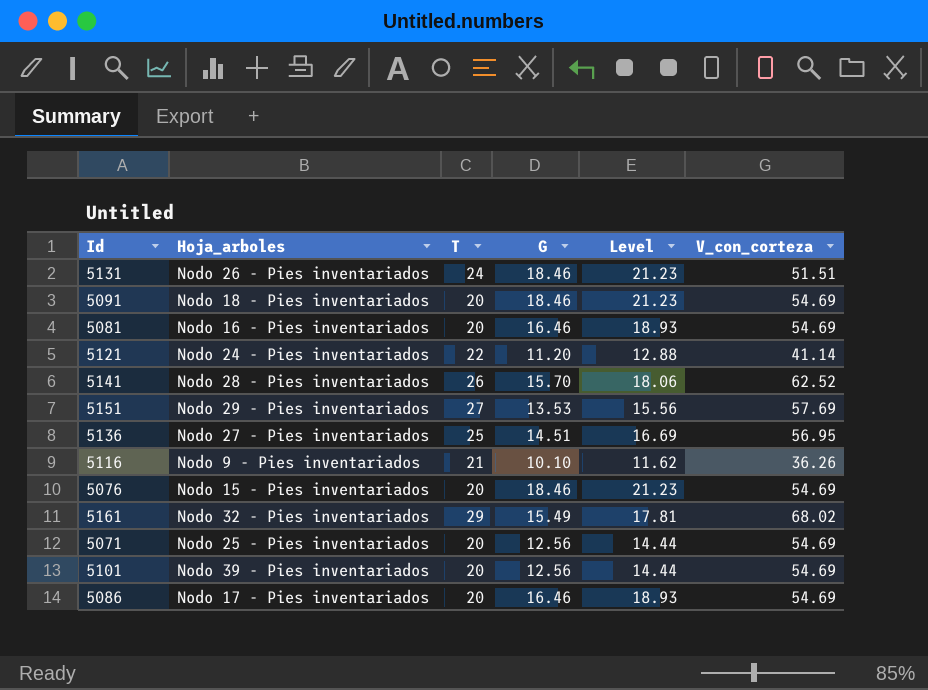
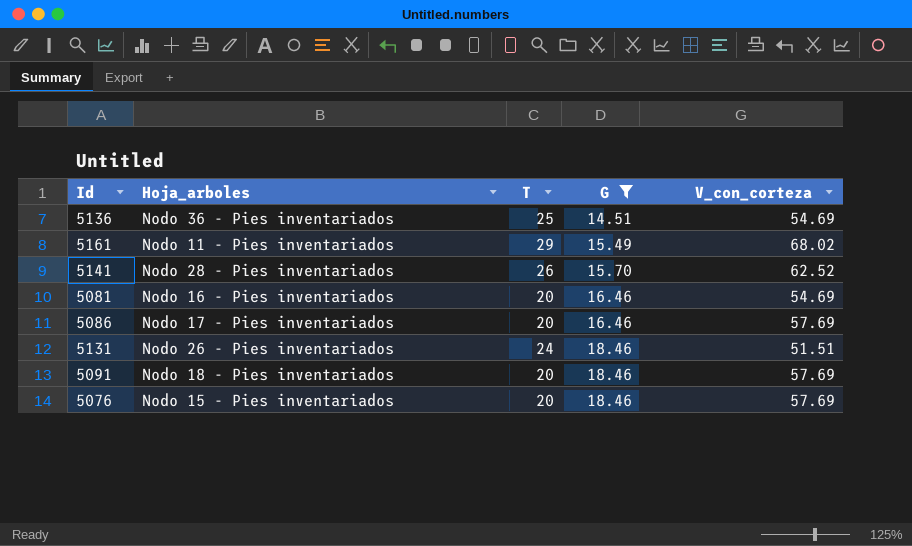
filter: none -> G >= 14.51
row order: none -> G ascending
column Level | formula: [G] * 1.15 -> none
5136 | Hoja_arboles: Nodo 27 - Pies inventariados -> Nodo 36 - Pies inventariados
5136 | V_con_corteza: 56.95 -> 54.69
5161 | Hoja_arboles: Nodo 32 - Pies inventariados -> Nodo 11 - Pies inventariados
5086 | V_con_corteza: 54.69 -> 57.69
5091 | V_con_corteza: 54.69 -> 57.69
5076 | V_con_corteza: 54.69 -> 57.69

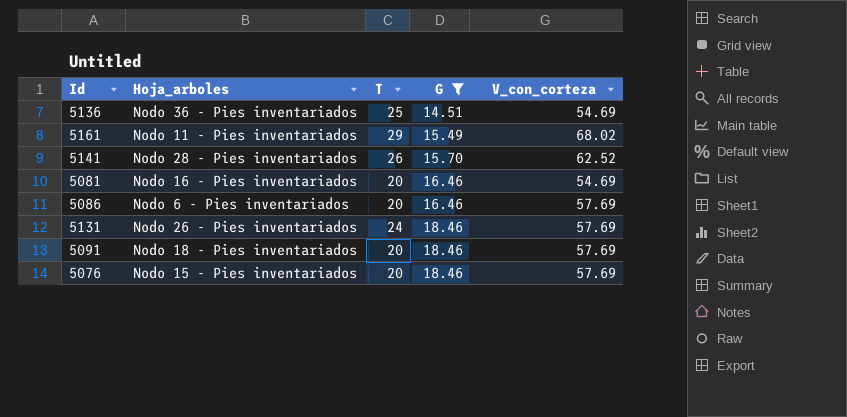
5086 | Hoja_arboles: Nodo 17 - Pies inventariados -> Nodo 6 - Pies inventariados
5131 | V_con_corteza: 51.51 -> 57.69

